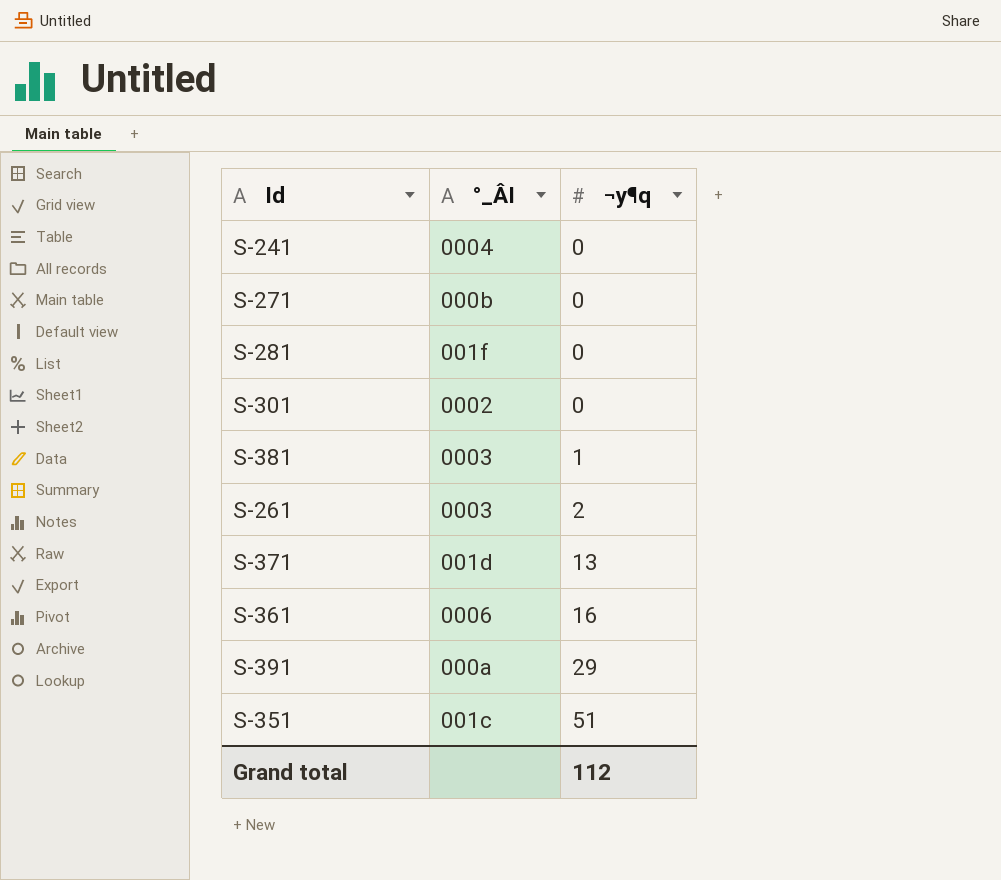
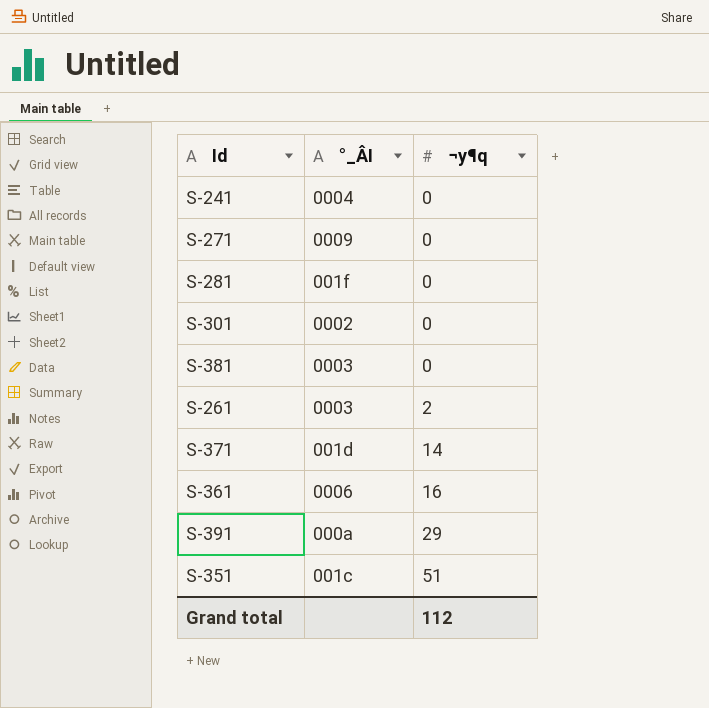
S-271 | °_ÂI: 000b -> 0009
S-381 | ¬y¶q: 1 -> 0
S-371 | ¬y¶q: 13 -> 14

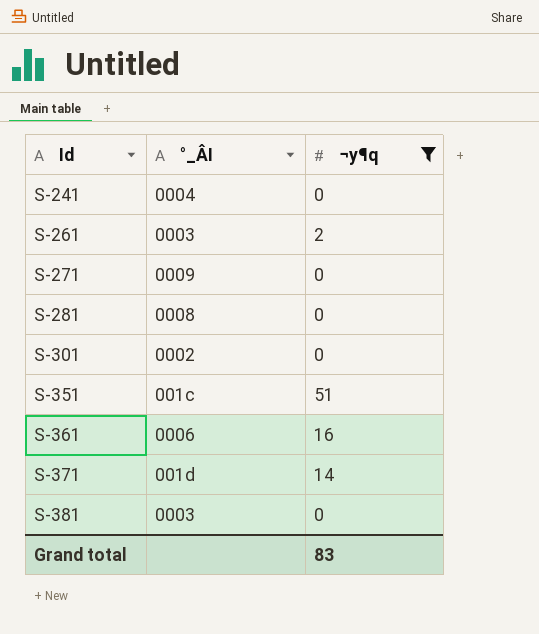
filter: none -> ¬y¶q != 29
row order: ¬y¶q ascending -> Id ascending
S-281 | °_ÂI: 001f -> 0008
Grand total | ¬y¶q: 112 -> 83

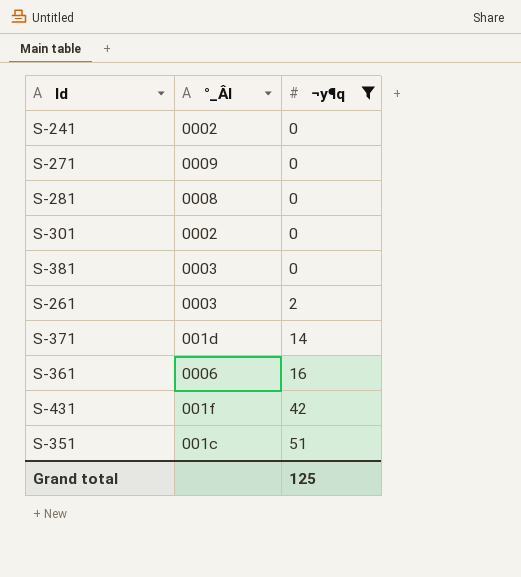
row order: Id ascending -> ¬y¶q ascending
S-241 | °_ÂI: 0004 -> 0002
row S-431: none -> 001f | 42
Grand total | ¬y¶q: 83 -> 125

